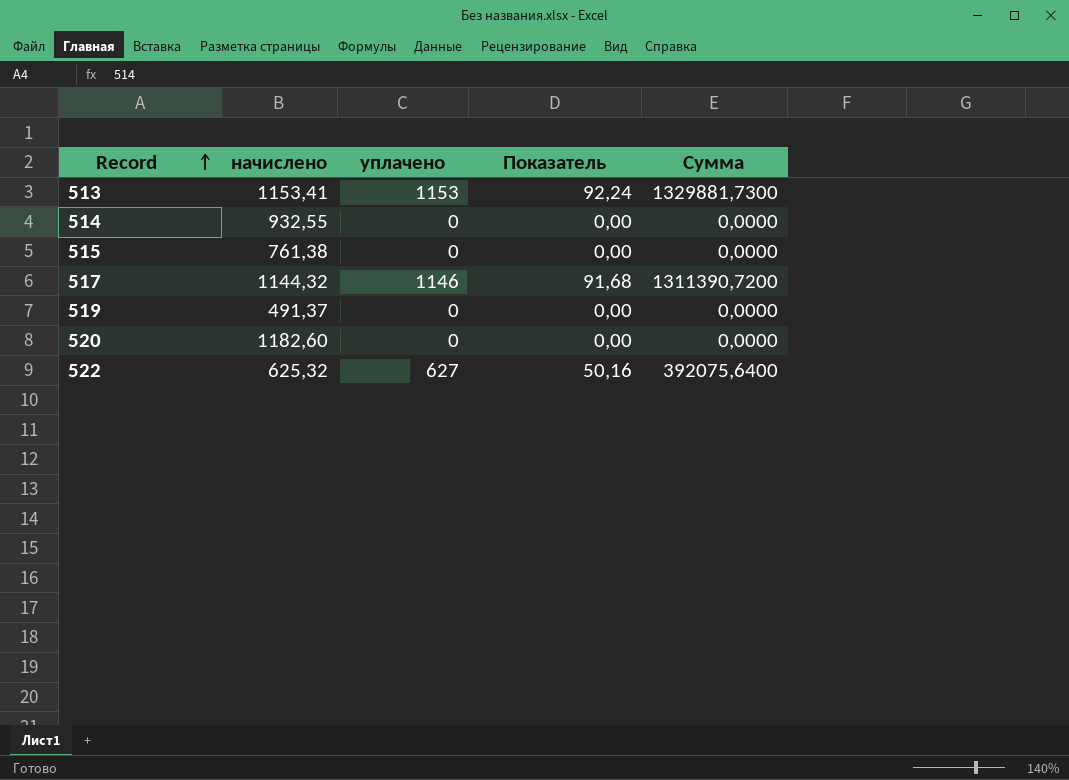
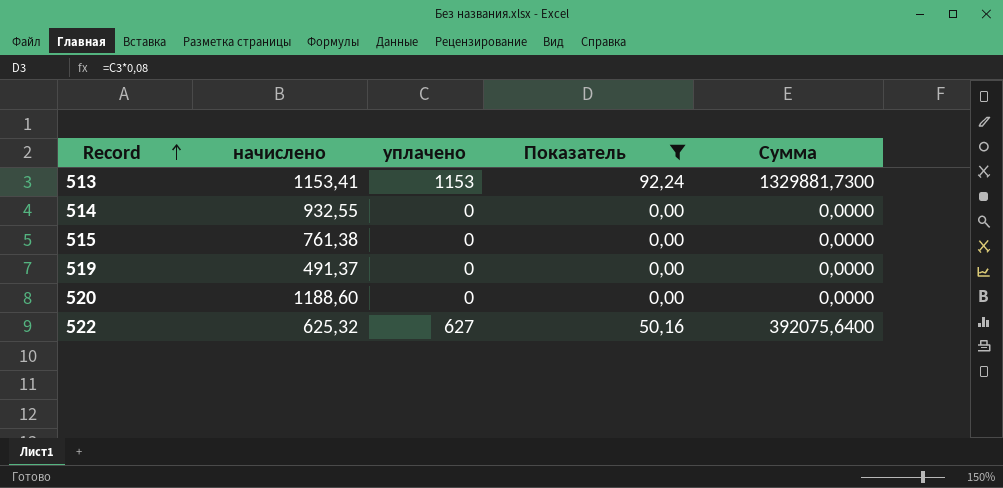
filter: none -> Показатель != 91,68
520 | начислено: 1182,60 -> 1188,60

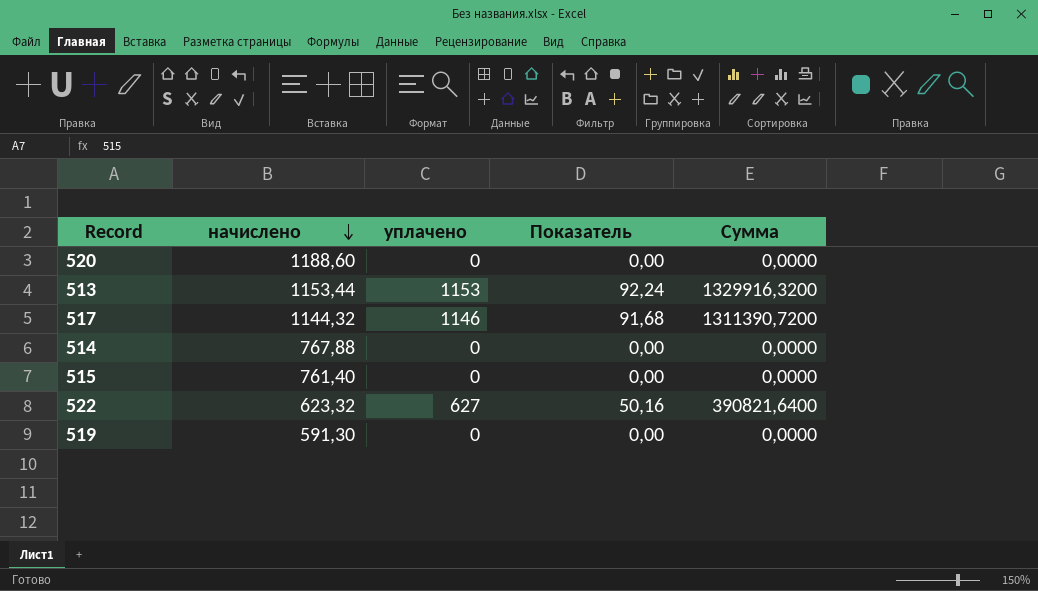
filter: Показатель != 91,68 -> none
row order: Record ascending -> начислено descending
513 | начислено: 1153,41 -> 1153,44
513 | Сумма: 1329881,7300 -> 1329916,3200
514 | начислено: 932,55 -> 767,88
515 | начислено: 761,38 -> 761,40
522 | начислено: 625,32 -> 623,32
522 | Сумма: 392075,6400 -> 390821,6400
519 | начислено: 491,37 -> 591,30

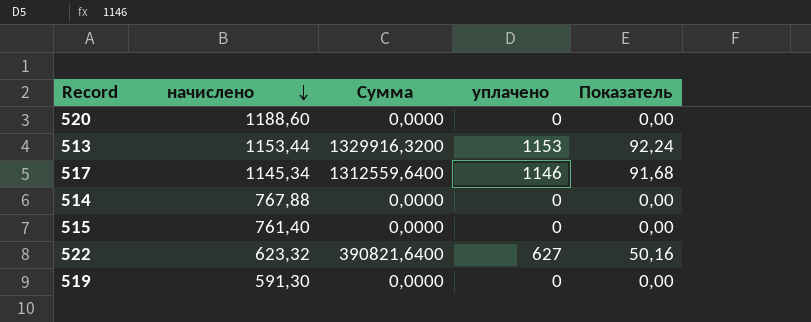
column Сумма | position: 5 -> 3
517 | начислено: 1144,32 -> 1145,34
517 | Сумма: 1311390,7200 -> 1312559,6400

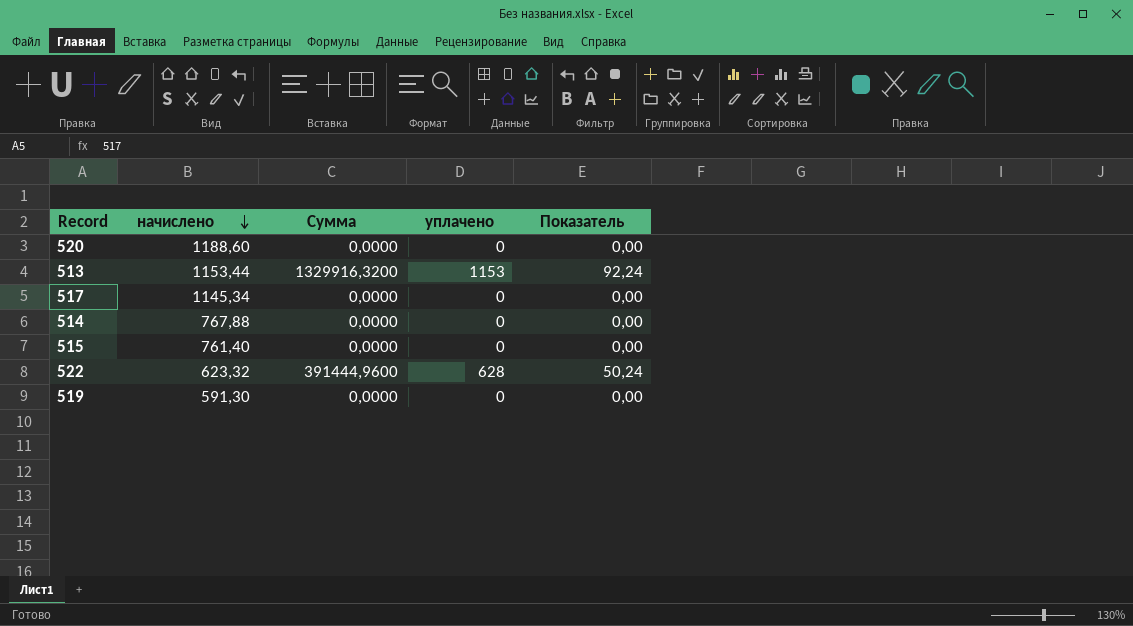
517 | Сумма: 1312559,6400 -> 0,0000
517 | уплачено: 1146 -> 0
517 | Показатель: 91,68 -> 0,00
522 | Сумма: 390821,6400 -> 391444,9600
522 | уплачено: 627 -> 628
522 | Показатель: 50,16 -> 50,24

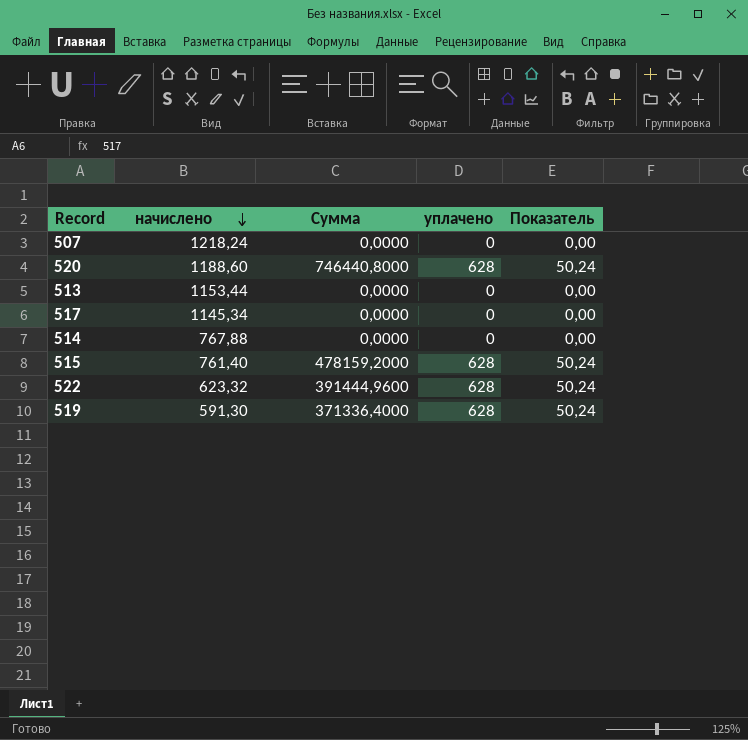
row 507: none -> 1218,24 | 0,0000 | 0 | 0,00
520 | Сумма: 0,0000 -> 746440,8000
520 | уплачено: 0 -> 628
520 | Показатель: 0,00 -> 50,24
513 | Сумма: 1329916,3200 -> 0,0000
513 | уплачено: 1153 -> 0
513 | Показатель: 92,24 -> 0,00
515 | Сумма: 0,0000 -> 478159,2000
515 | уплачено: 0 -> 628
515 | Показатель: 0,00 -> 50,24
519 | Сумма: 0,0000 -> 371336,4000
519 | уплачено: 0 -> 628
519 | Показатель: 0,00 -> 50,24

